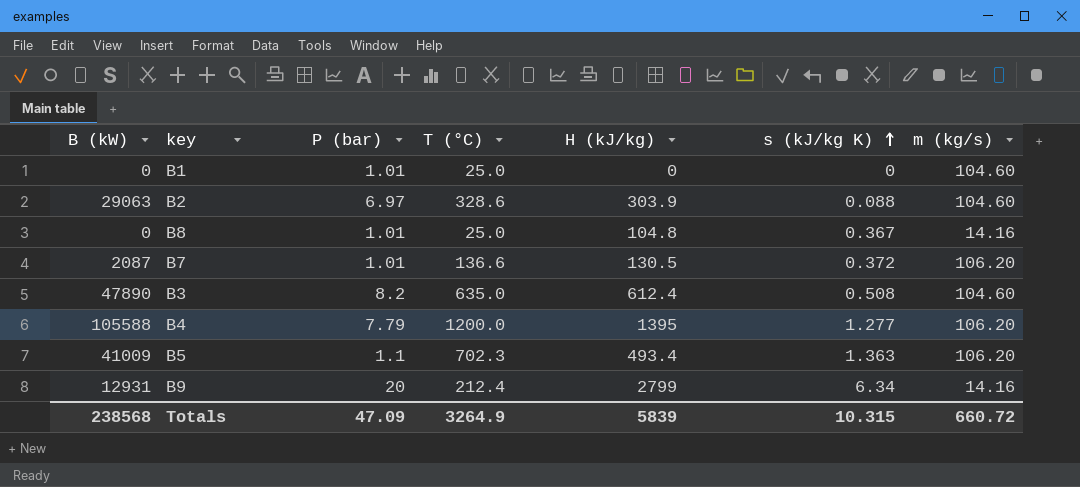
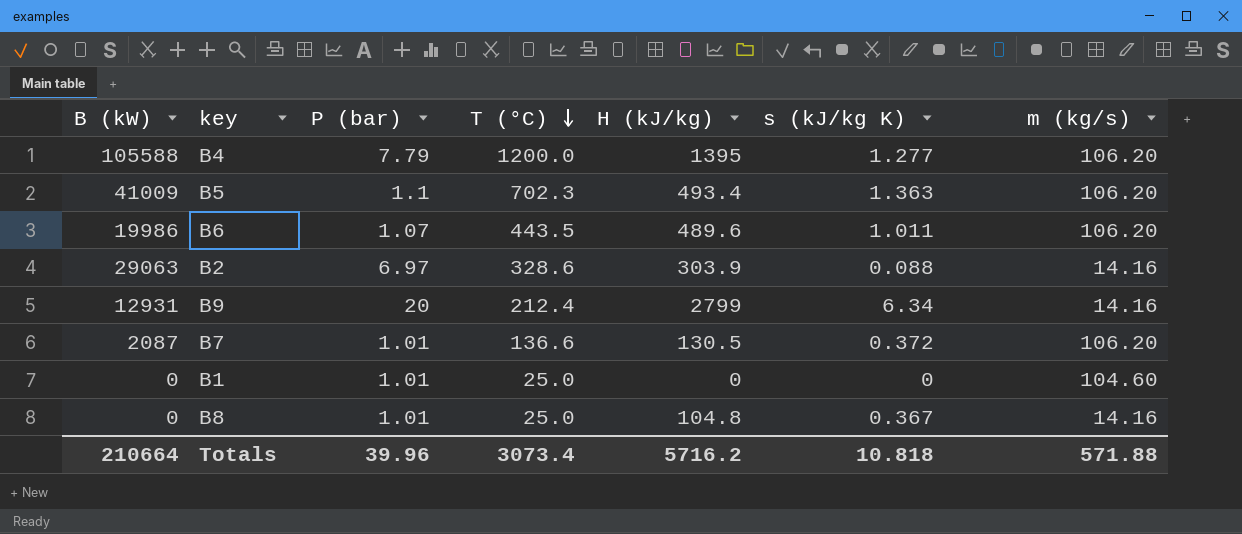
row order: s (kJ/kg K) ascending -> T (°C) descending
row B3: 47890 | 8.2 | 635.0 | 612.4 | 0.508 | 104.60 -> none
row B6: none -> 19986 | 1.07 | 443.5 | 489.6 | 1.011 | 106.20
B2 | m (kg/s): 104.60 -> 14.16
Totals | B (kW): 238568 -> 210664
Totals | P (bar): 47.09 -> 39.96
Totals | T (°C): 3264.9 -> 3073.4
Totals | H (kJ/kg): 5839 -> 5716.2
Totals | s (kJ/kg K): 10.315 -> 10.818
Totals | m (kg/s): 660.72 -> 571.88

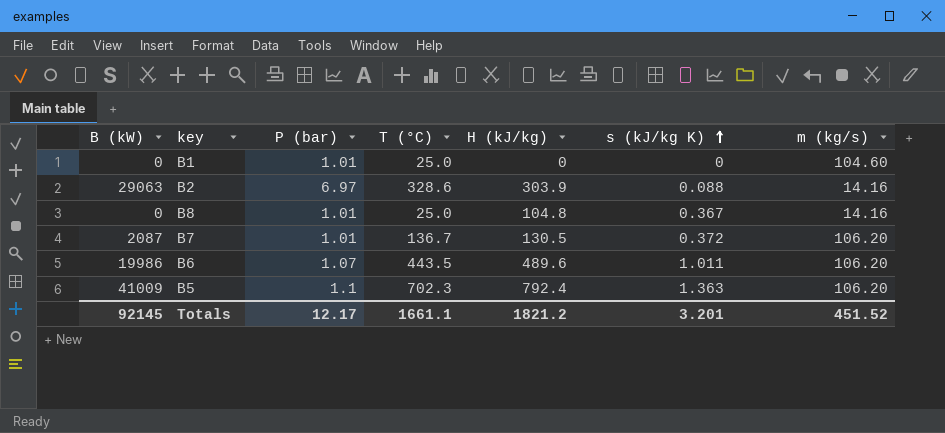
row order: T (°C) descending -> s (kJ/kg K) ascending
row B4: 105588 | 7.79 | 1200.0 | 1395 | 1.277 | 106.20 -> none
row B9: 12931 | 20 | 212.4 | 2799 | 6.34 | 14.16 -> none
B7 | T (°C): 136.6 -> 136.7
B5 | H (kJ/kg): 493.4 -> 792.4
Totals | B (kW): 210664 -> 92145
Totals | P (bar): 39.96 -> 12.17
Totals | T (°C): 3073.4 -> 1661.1
Totals | H (kJ/kg): 5716.2 -> 1821.2
Totals | s (kJ/kg K): 10.818 -> 3.201
Totals | m (kg/s): 571.88 -> 451.52

